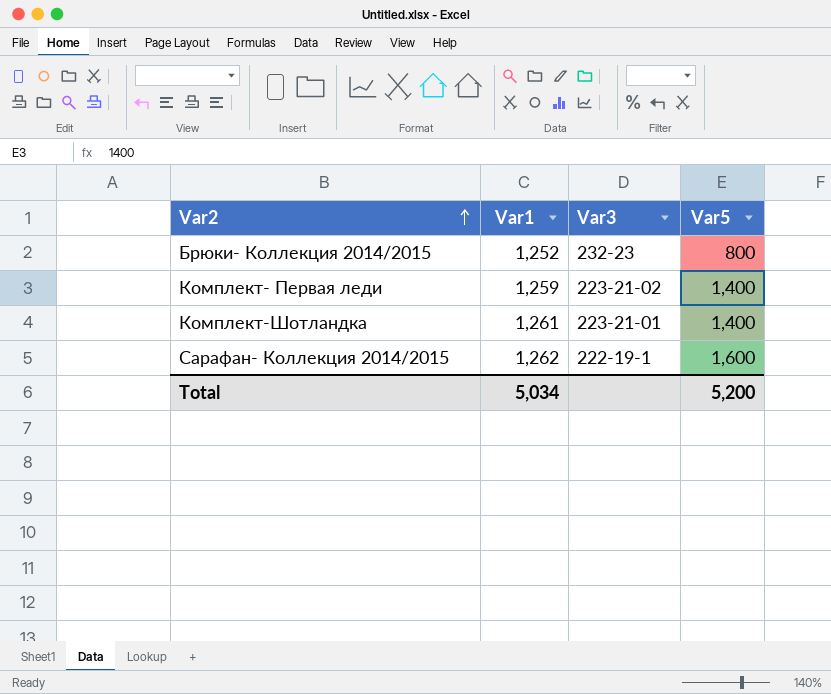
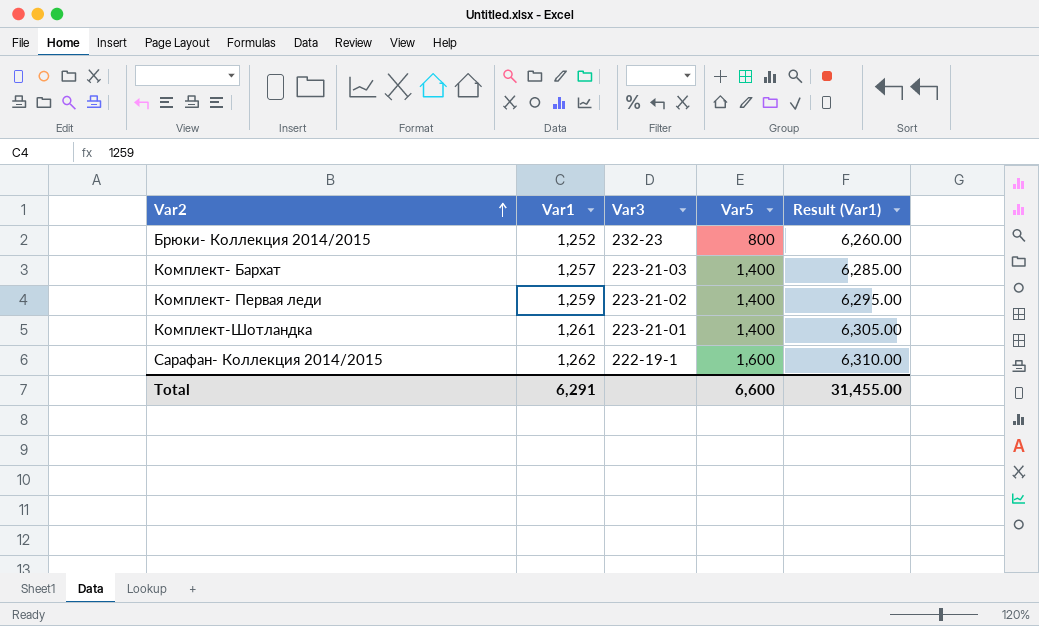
column Result (Var1) | formula: none -> [Var1] * 5
row Комплект- Бархат: none -> 1,257 | 223-21-03 | 1,400 | 6,285.00
Total | Var1: 5,034 -> 6,291
Total | Var5: 5,200 -> 6,600

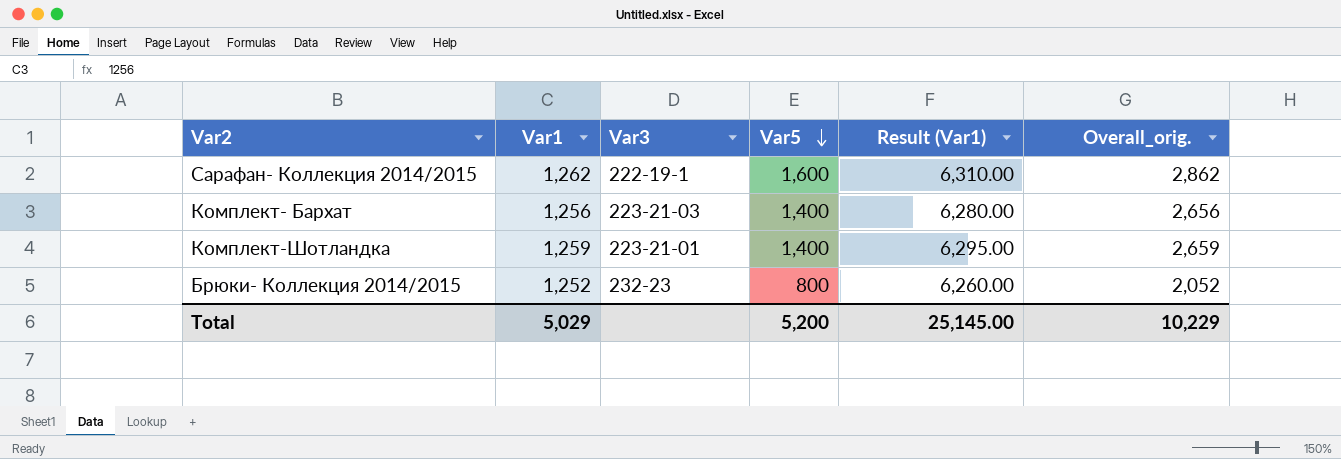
row order: Var2 ascending -> Var5 descending
column Overall_orig. | formula: none -> [Var1] + [Var5]
row Комплект- Первая леди: 1,259 | 223-21-02 | 1,400 | 6,295.00 -> none
Комплект- Бархат | Var1: 1,257 -> 1,256
Комплект- Бархат | Result (Var1): 6,285.00 -> 6,280.00
Комплект-Шотландка | Var1: 1,261 -> 1,259
Комплект-Шотландка | Result (Var1): 6,305.00 -> 6,295.00
Total | Var1: 6,291 -> 5,029
Total | Var5: 6,600 -> 5,200
Total | Result (Var1): 31,455.00 -> 25,145.00

